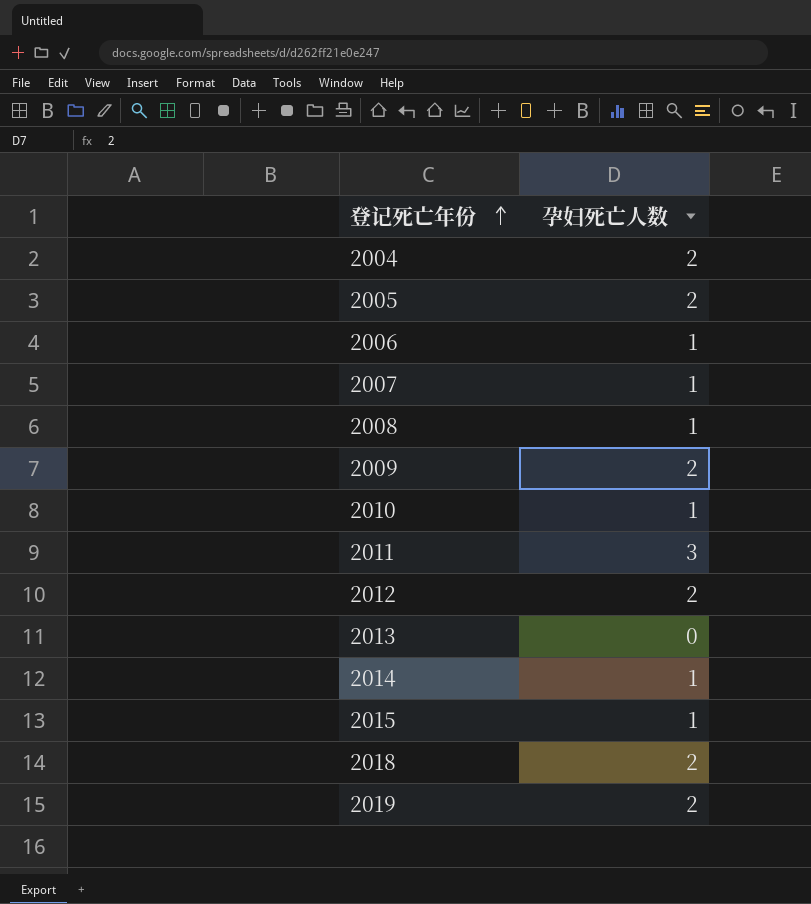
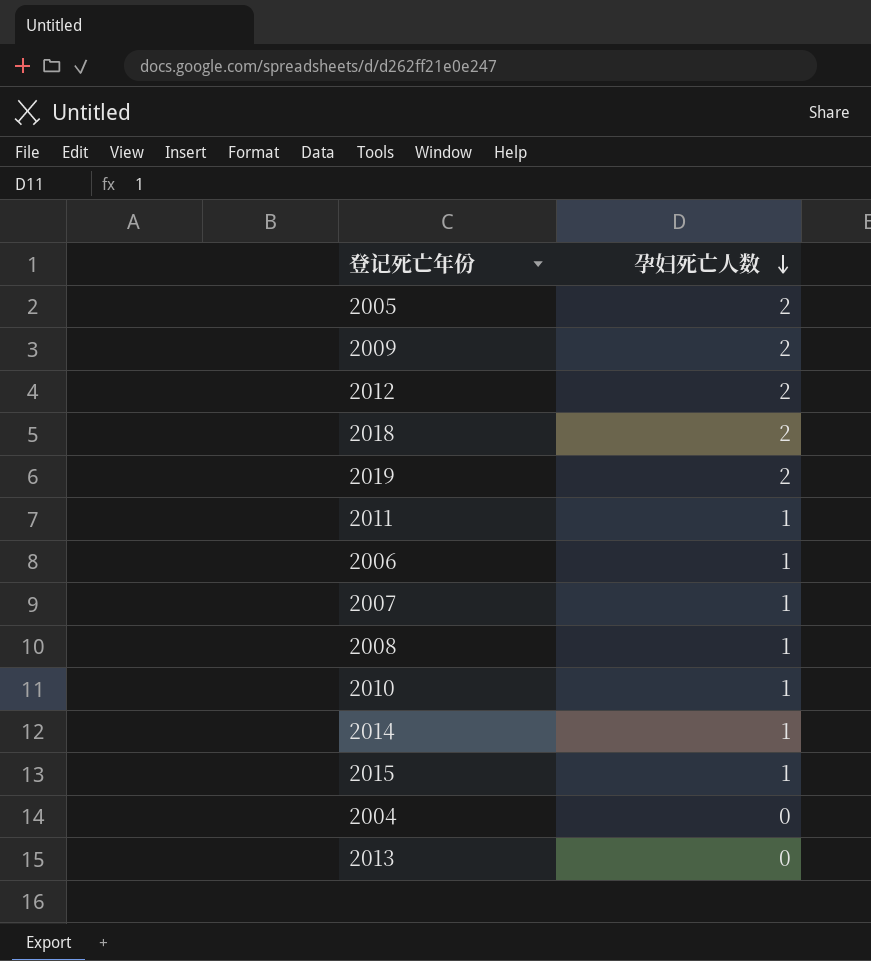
row order: 登记死亡年份 ascending -> 孕妇死亡人数 descending
2011 | 孕妇死亡人数: 3 -> 1
2004 | 孕妇死亡人数: 2 -> 0

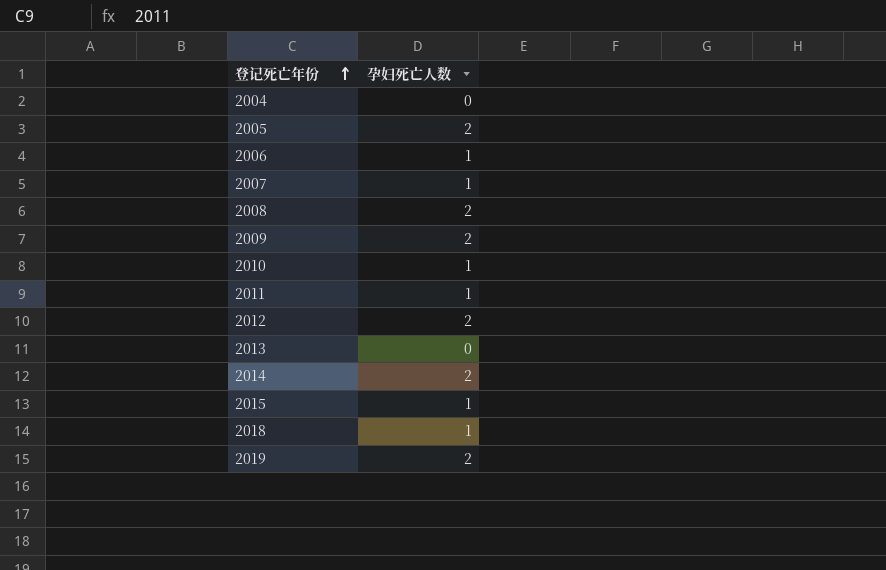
row order: 孕妇死亡人数 descending -> 登记死亡年份 ascending
2008 | 孕妇死亡人数: 1 -> 2
2014 | 孕妇死亡人数: 1 -> 2
2018 | 孕妇死亡人数: 2 -> 1

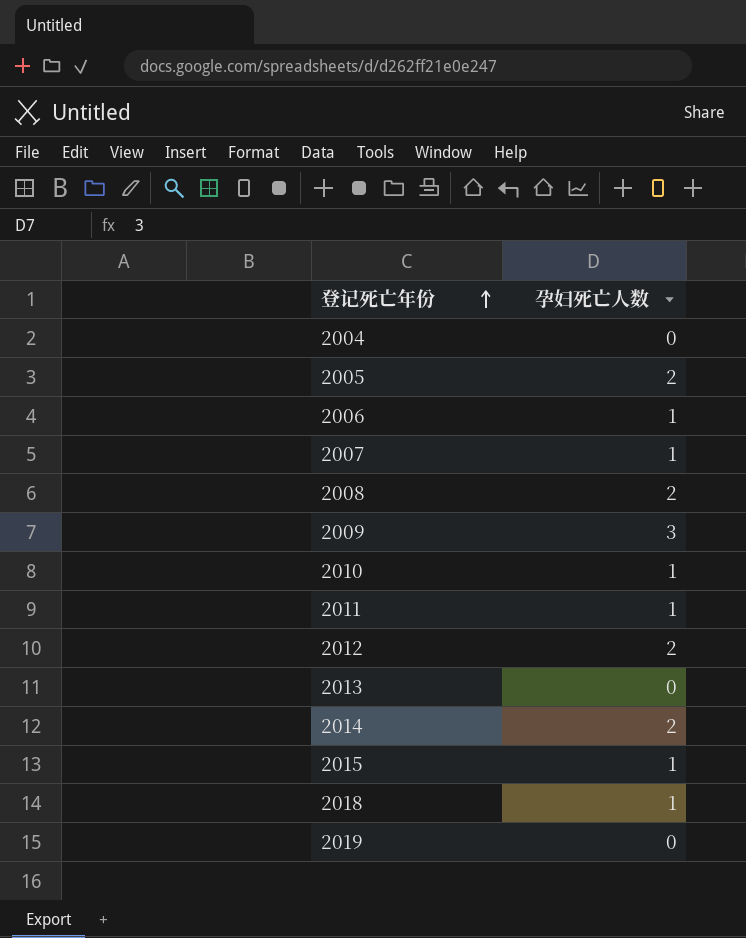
2009 | 孕妇死亡人数: 2 -> 3
2019 | 孕妇死亡人数: 2 -> 0

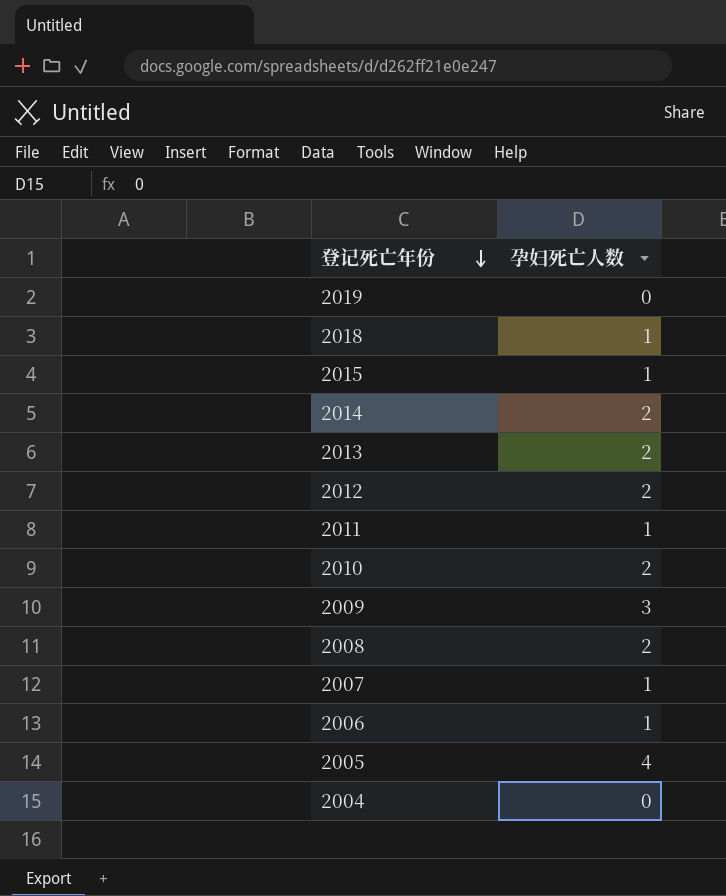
row order: 登记死亡年份 ascending -> 登记死亡年份 descending
2013 | 孕妇死亡人数: 0 -> 2
2010 | 孕妇死亡人数: 1 -> 2
2005 | 孕妇死亡人数: 2 -> 4

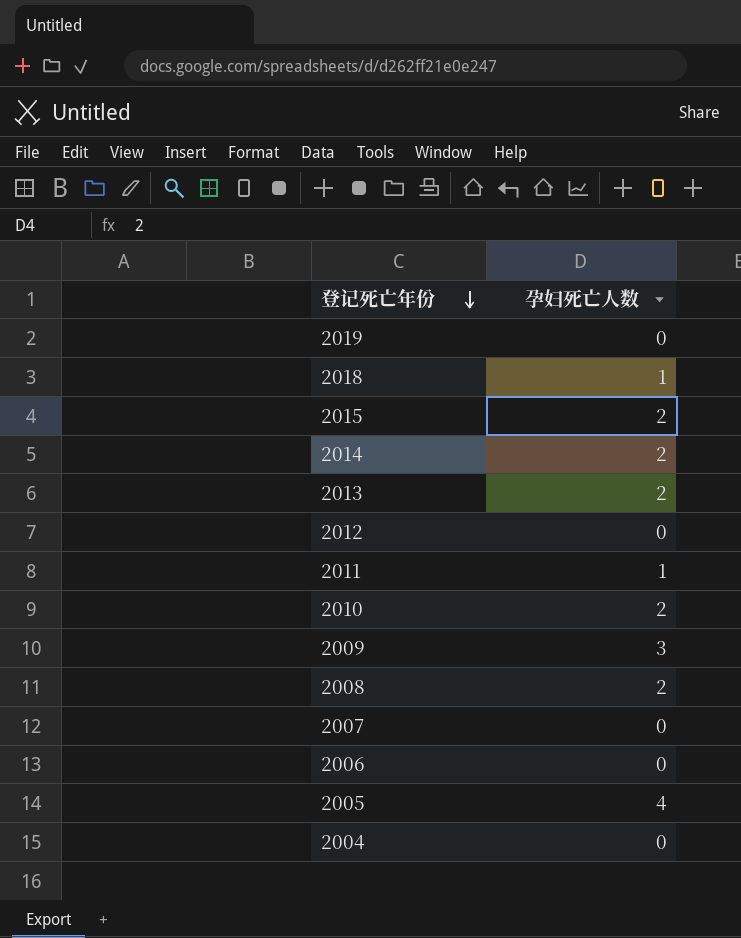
2015 | 孕妇死亡人数: 1 -> 2
2012 | 孕妇死亡人数: 2 -> 0
2007 | 孕妇死亡人数: 1 -> 0
2006 | 孕妇死亡人数: 1 -> 0

